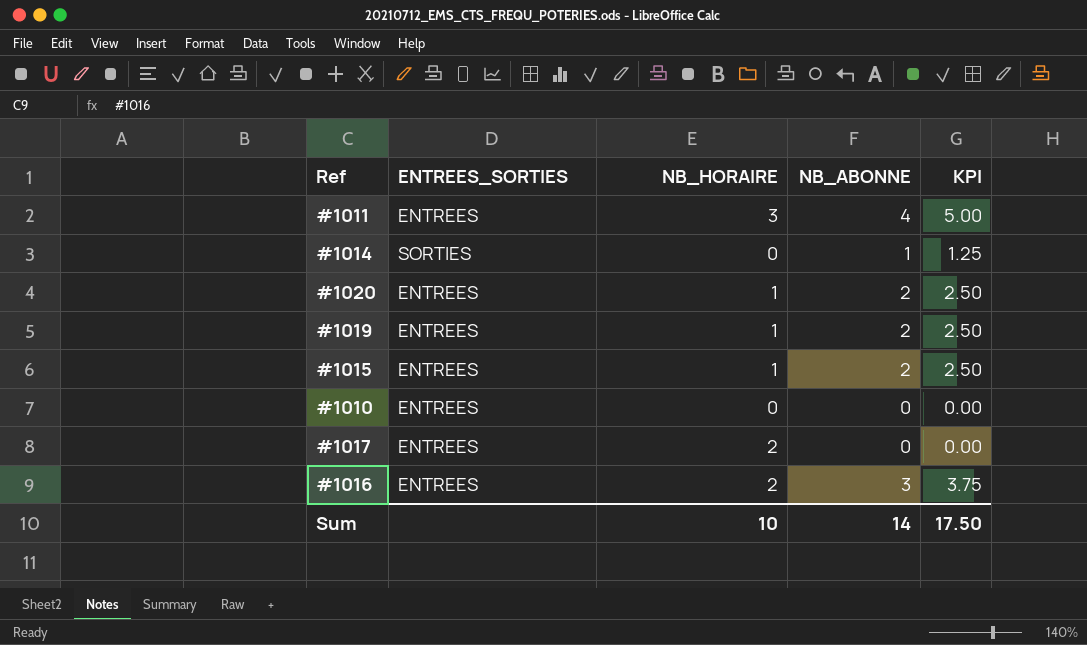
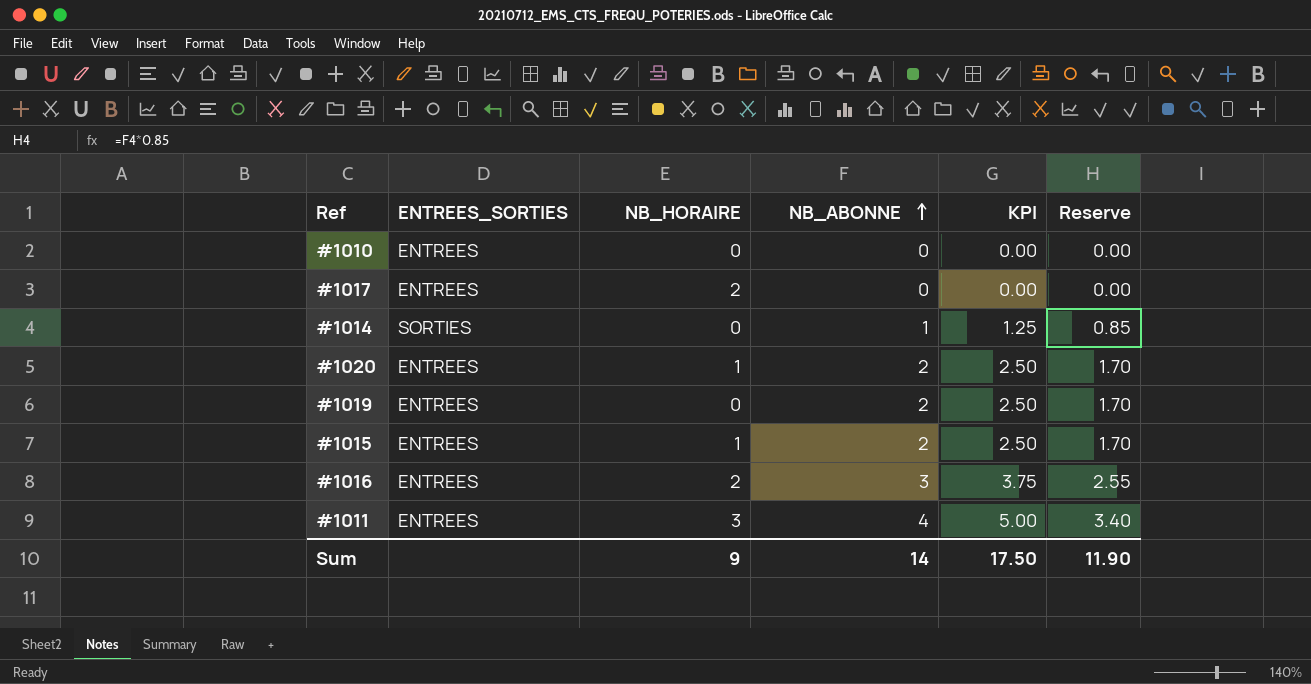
row order: none -> NB_ABONNE ascending
column Reserve | formula: none -> [NB_ABONNE] * 0.85
#1019 | NB_HORAIRE: 1 -> 0
Sum | NB_HORAIRE: 10 -> 9

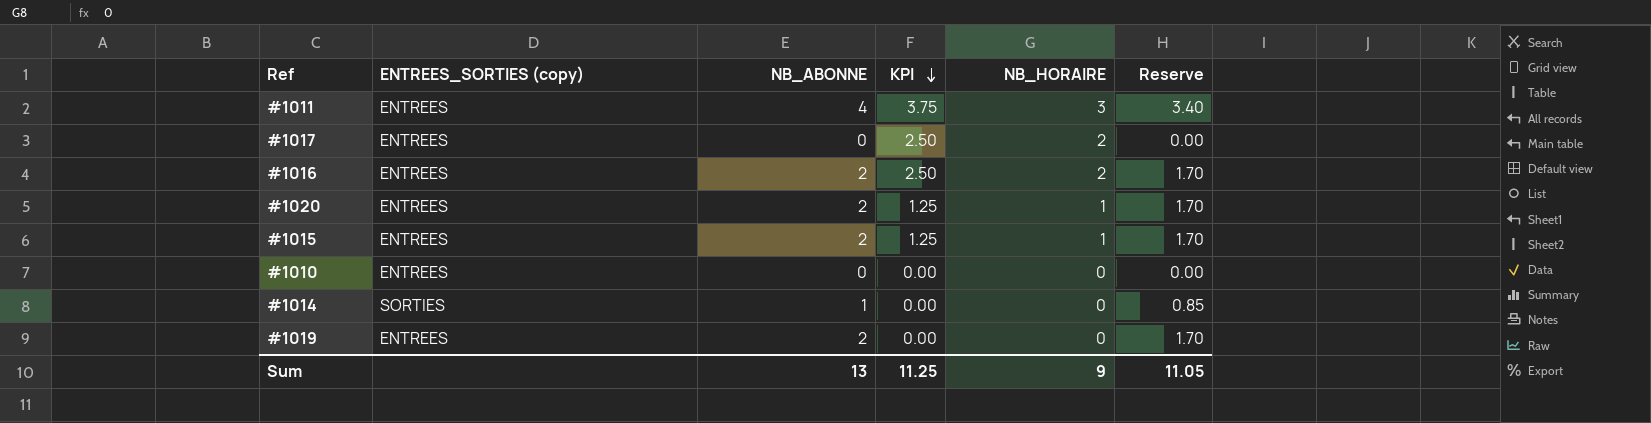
row order: NB_ABONNE ascending -> KPI descending
column name: ENTREES_SORTIES -> ENTREES_SORTIES (copy)
column KPI | formula: [NB_ABONNE] * 1.25 -> [NB_HORAIRE] * 1.25
column NB_HORAIRE | position: 3 -> 5
#1016 | NB_ABONNE: 3 -> 2
#1016 | Reserve: 2.55 -> 1.70
Sum | NB_ABONNE: 14 -> 13
Sum | KPI: 17.50 -> 11.25
Sum | Reserve: 11.90 -> 11.05

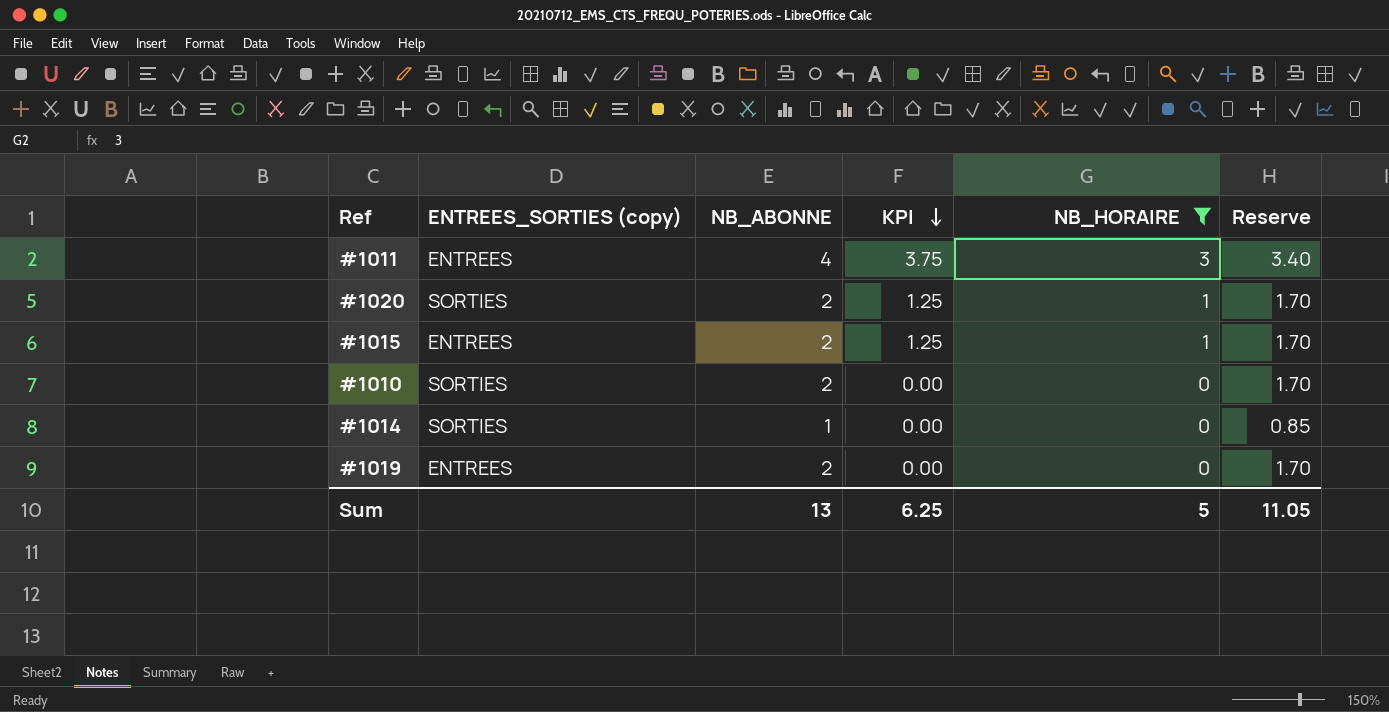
filter: none -> NB_HORAIRE != 2
#1020 | ENTREES_SORTIES (copy): ENTREES -> SORTIES
#1010 | ENTREES_SORTIES (copy): ENTREES -> SORTIES
#1010 | NB_ABONNE: 0 -> 2
#1010 | Reserve: 0.00 -> 1.70
Sum | KPI: 11.25 -> 6.25
Sum | NB_HORAIRE: 9 -> 5

